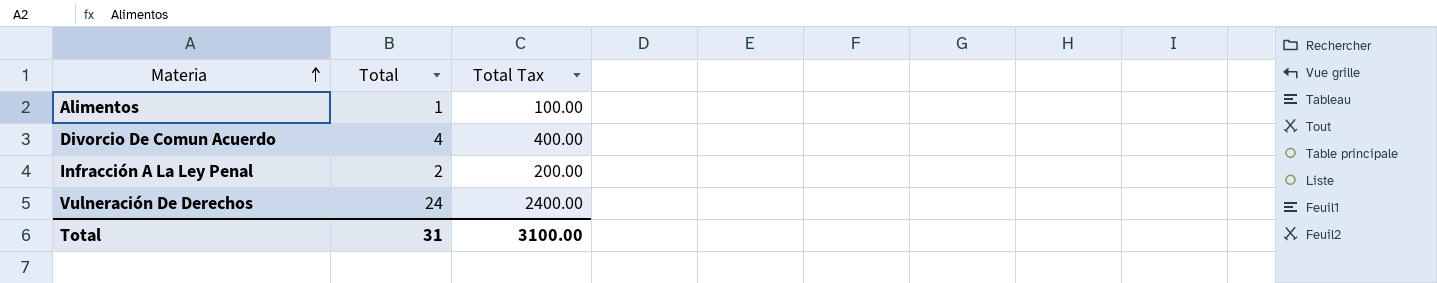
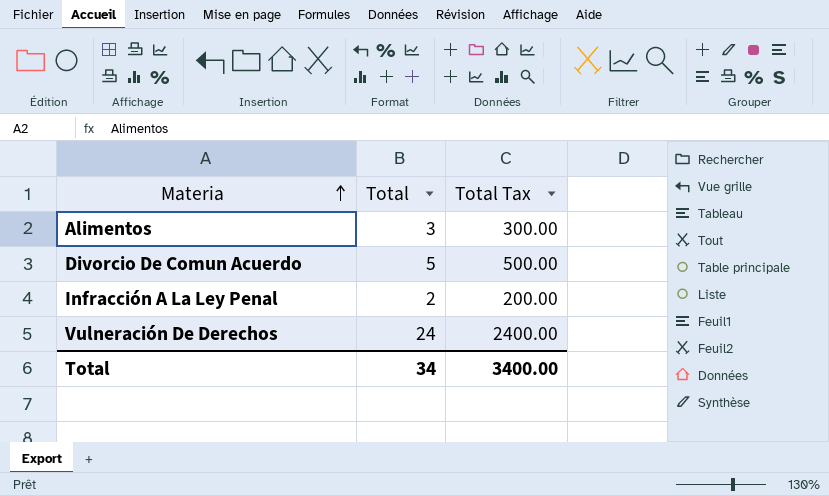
Alimentos | Total: 1 -> 3
Alimentos | Total Tax: 100.00 -> 300.00
Divorcio De Comun Acuerdo | Total: 4 -> 5
Divorcio De Comun Acuerdo | Total Tax: 400.00 -> 500.00
Total | Total: 31 -> 34
Total | Total Tax: 3100.00 -> 3400.00

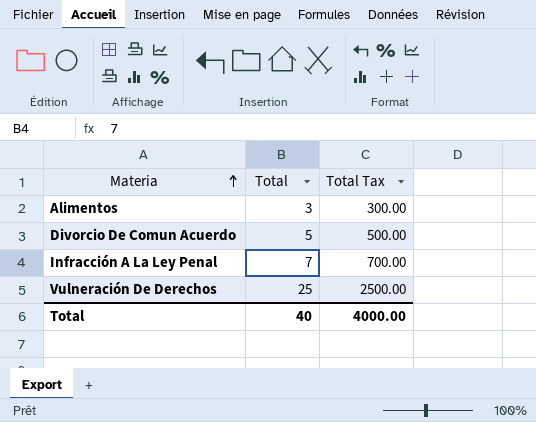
Infracción A La Ley Penal | Total: 2 -> 7
Infracción A La Ley Penal | Total Tax: 200.00 -> 700.00
Vulneración De Derechos | Total: 24 -> 25
Vulneración De Derechos | Total Tax: 2400.00 -> 2500.00
Total | Total: 34 -> 40
Total | Total Tax: 3400.00 -> 4000.00

